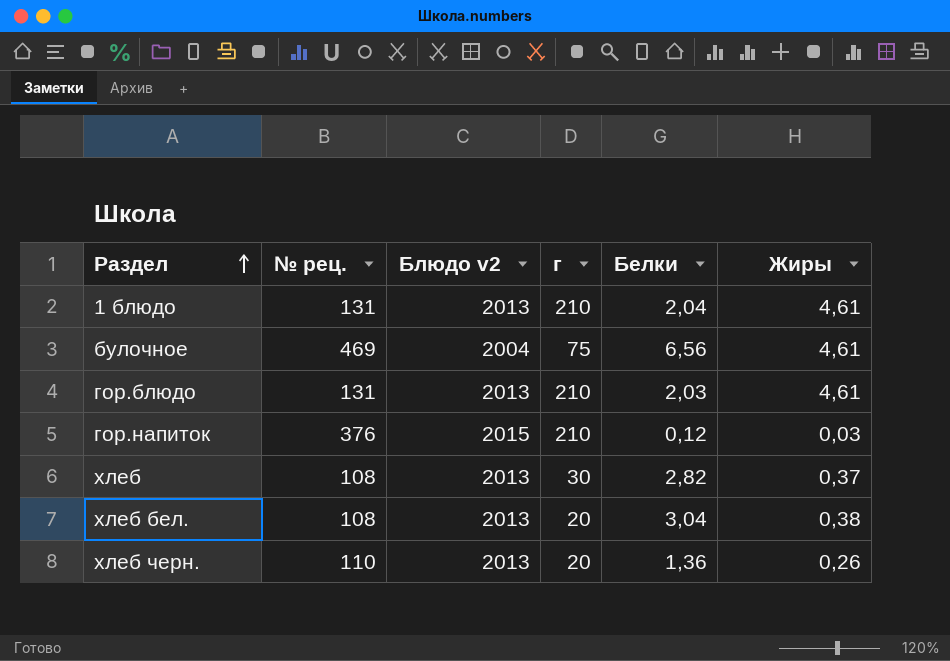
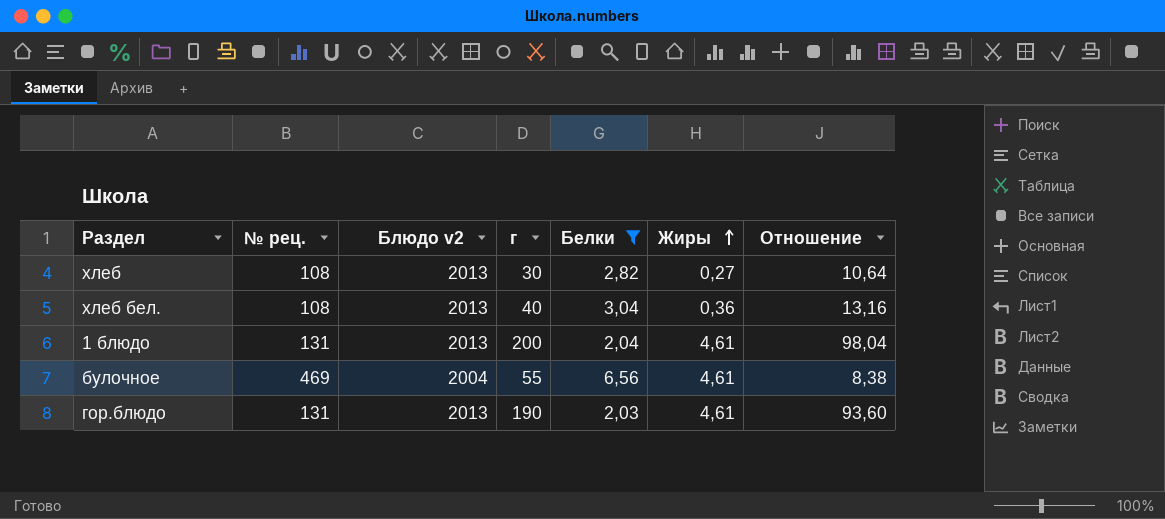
filter: none -> Белки >= 2,03
row order: Раздел ascending -> Жиры ascending
column Отношение | formula: none -> [г] / [Белки]
хлеб | Жиры: 0,37 -> 0,27
хлеб бел. | г: 20 -> 40
хлеб бел. | Жиры: 0,38 -> 0,36
1 блюдо | г: 210 -> 200
булочное | г: 75 -> 55
гор.блюдо | г: 210 -> 190

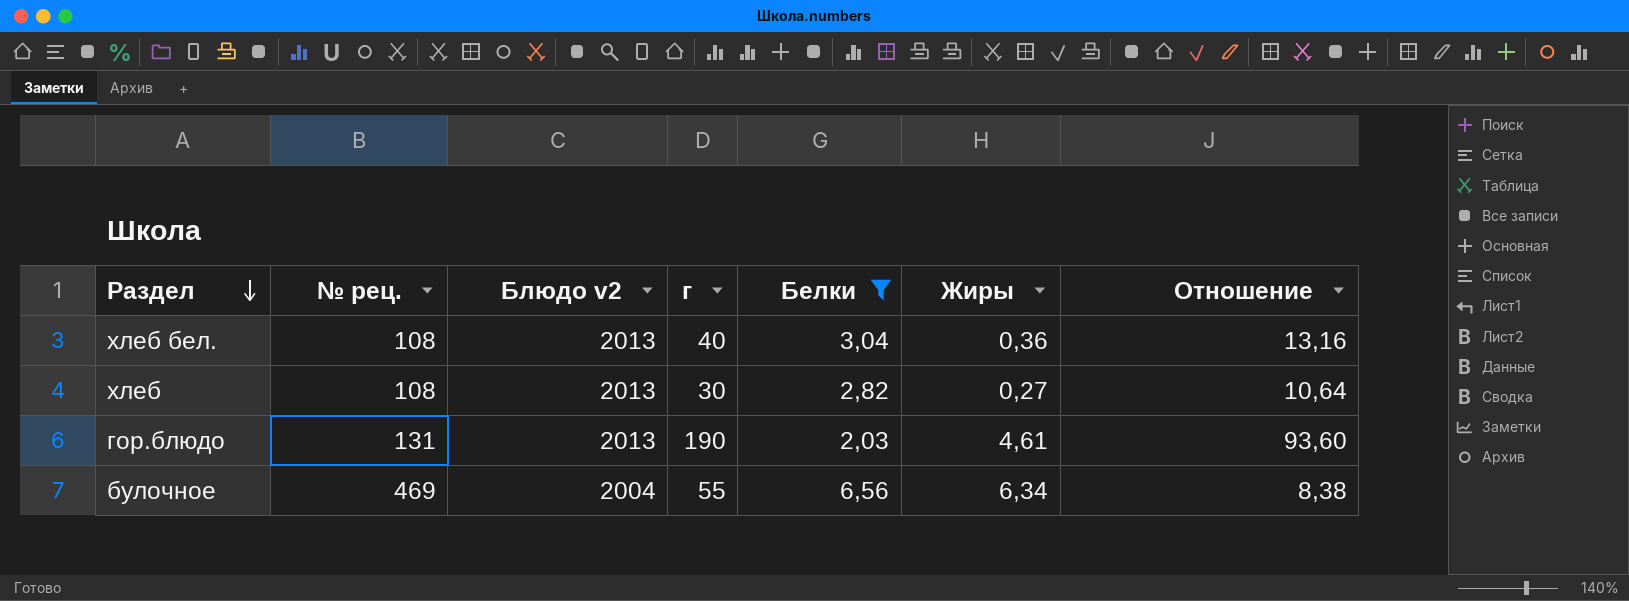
row order: Жиры ascending -> Раздел descending
row 1 блюдо: 131 | 2013 | 200 | 2,04 | 4,61 | 98,04 -> none
булочное | Жиры: 4,61 -> 6,34

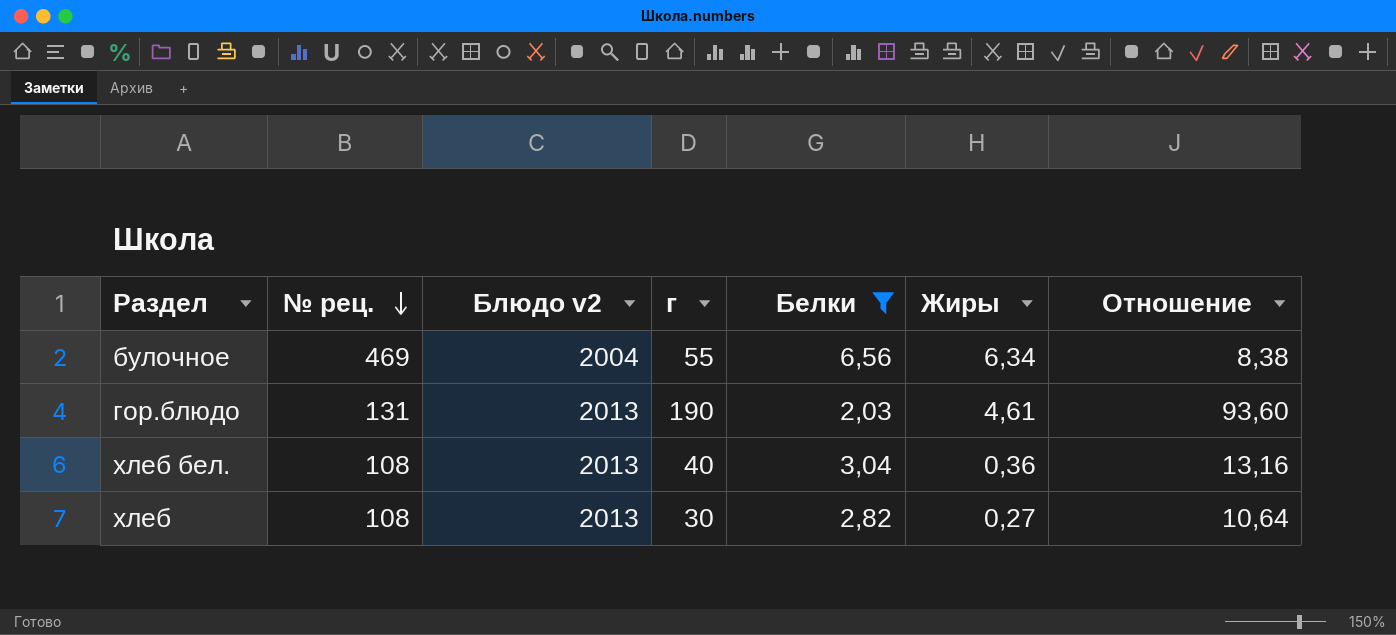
row order: Раздел descending -> № рец. descending

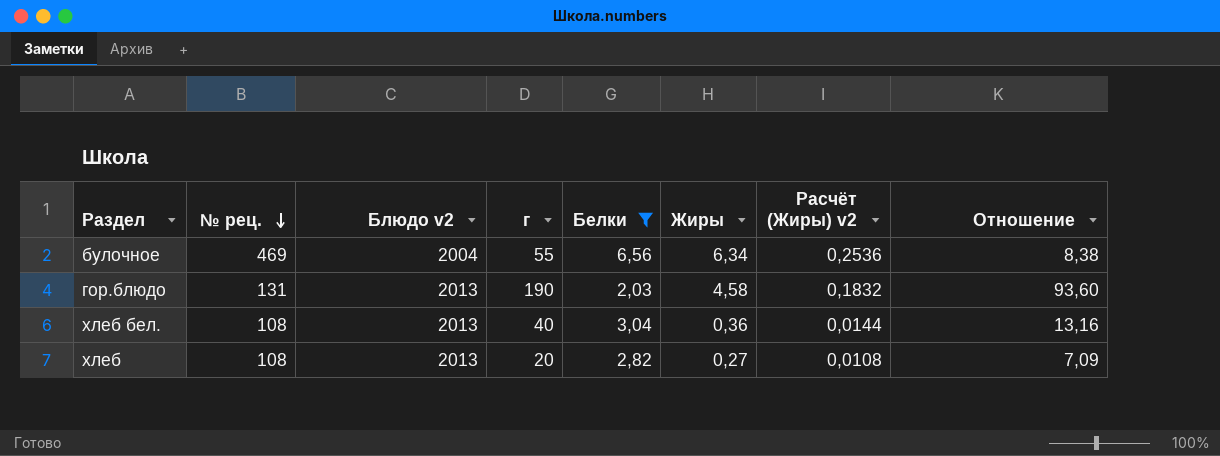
column Расчёт (Жиры) v2 | formula: none -> [Жиры] * 0,04
гор.блюдо | Жиры: 4,61 -> 4,58
хлеб | г: 30 -> 20
хлеб | Отношение: 10,64 -> 7,09

